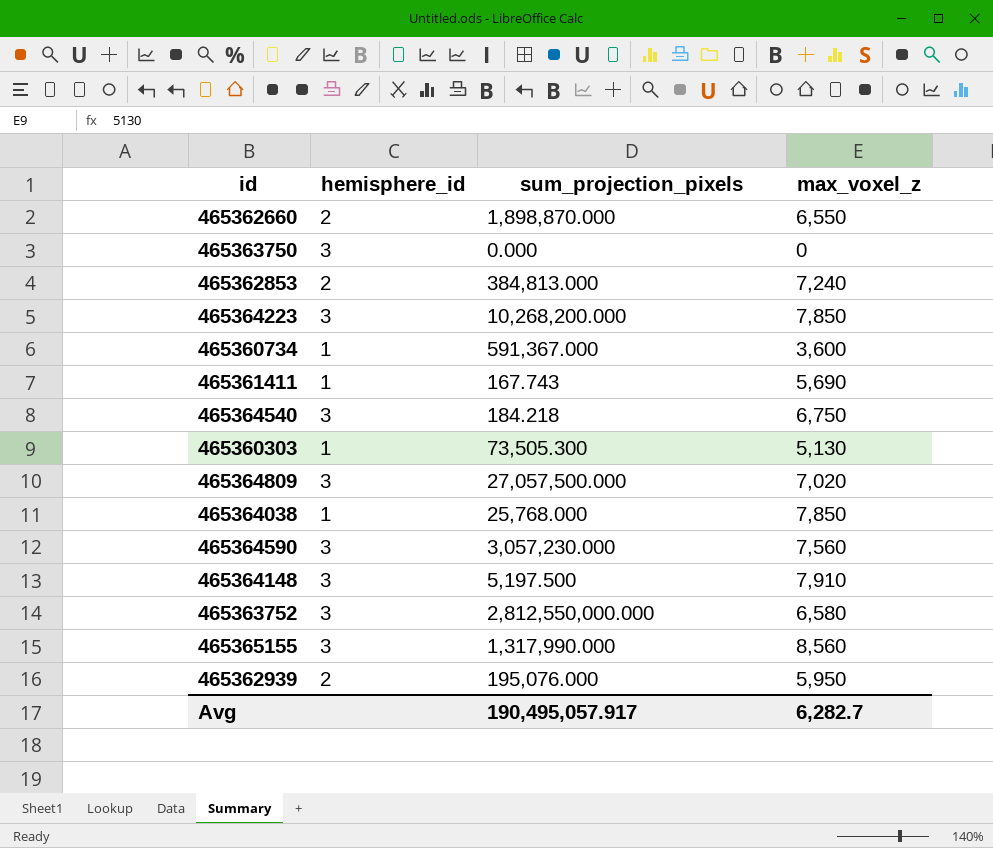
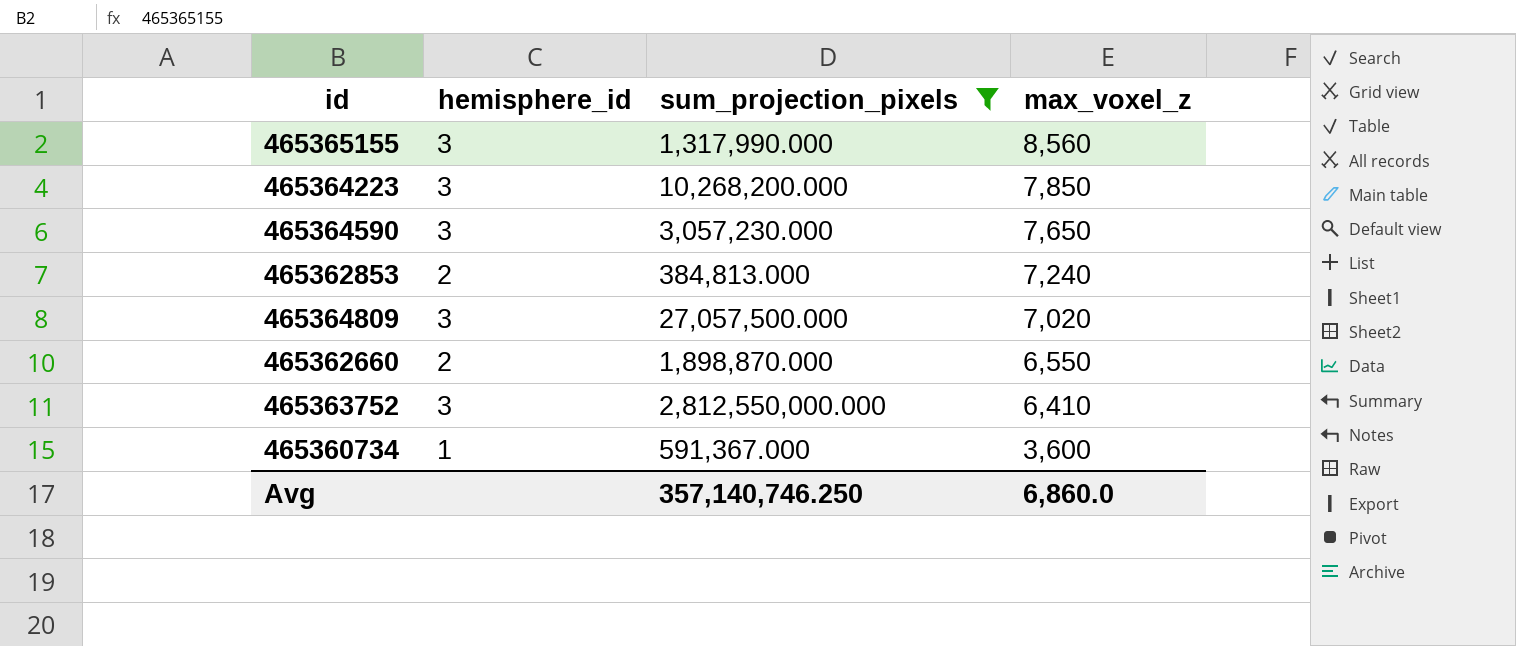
filter: none -> sum_projection_pixels >= 384,813.000
row order: none -> max_voxel_z descending
465364590 | max_voxel_z: 7,560 -> 7,650
465363752 | max_voxel_z: 6,580 -> 6,410
Avg | sum_projection_pixels: 190,495,057.917 -> 357,140,746.250
Avg | max_voxel_z: 6,282.7 -> 6,860.0

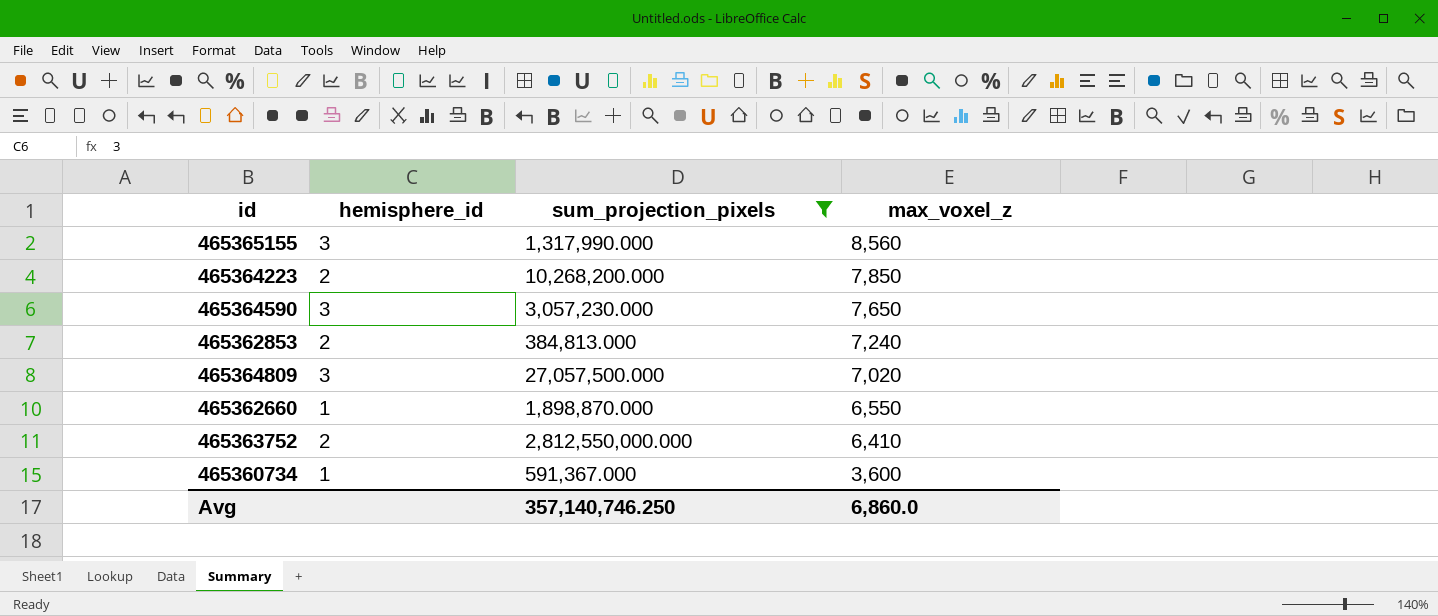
465364223 | hemisphere_id: 3 -> 2
465362660 | hemisphere_id: 2 -> 1
465363752 | hemisphere_id: 3 -> 2

